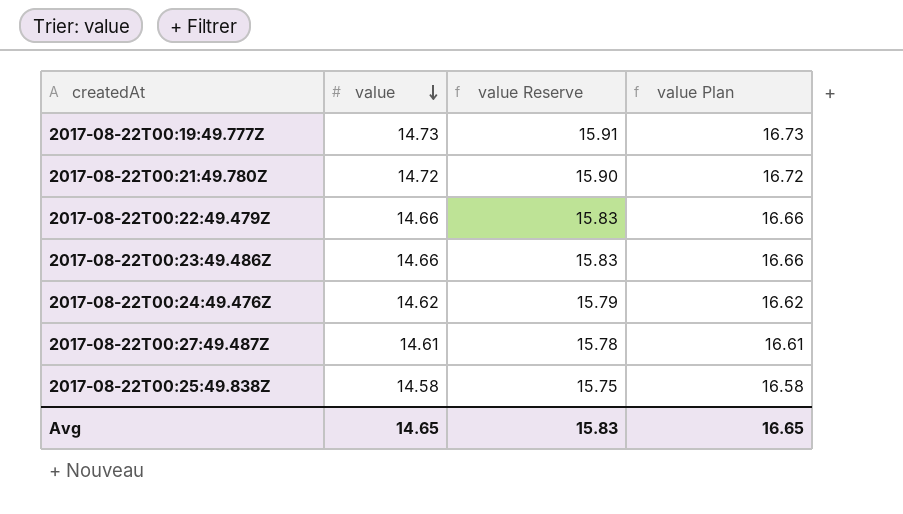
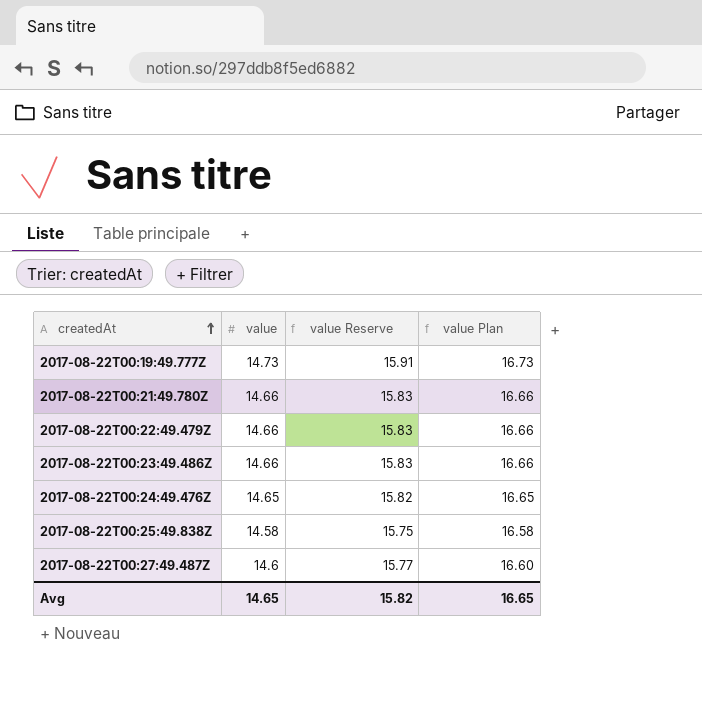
row order: value descending -> createdAt ascending
2017-08-22T00:21:49.780Z | value: 14.72 -> 14.66
2017-08-22T00:21:49.780Z | value Reserve: 15.90 -> 15.83
2017-08-22T00:21:49.780Z | value Plan: 16.72 -> 16.66
2017-08-22T00:24:49.476Z | value: 14.62 -> 14.65
2017-08-22T00:24:49.476Z | value Reserve: 15.79 -> 15.82
2017-08-22T00:24:49.476Z | value Plan: 16.62 -> 16.65
2017-08-22T00:27:49.487Z | value: 14.61 -> 14.6
2017-08-22T00:27:49.487Z | value Reserve: 15.78 -> 15.77
2017-08-22T00:27:49.487Z | value Plan: 16.61 -> 16.60
Avg | value Reserve: 15.83 -> 15.82

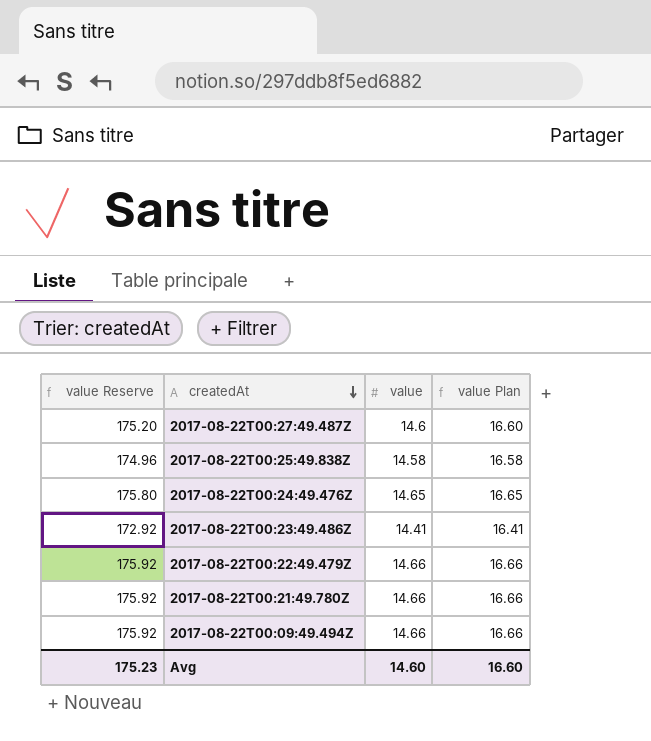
row order: createdAt ascending -> createdAt descending
column value Reserve | formula: [value] * 1.08 -> [value] * 12
column value Reserve | position: 3 -> 1
row 2017-08-22T00:19:49.777Z: 14.73 | 15.91 | 16.73 -> none
2017-08-22T00:23:49.486Z | value: 14.66 -> 14.41
2017-08-22T00:23:49.486Z | value Plan: 16.66 -> 16.41
row 2017-08-22T00:09:49.494Z: none -> 175.92 | 14.66 | 16.66
Avg | value Reserve: 15.82 -> 175.23
Avg | value: 14.65 -> 14.60
Avg | value Plan: 16.65 -> 16.60

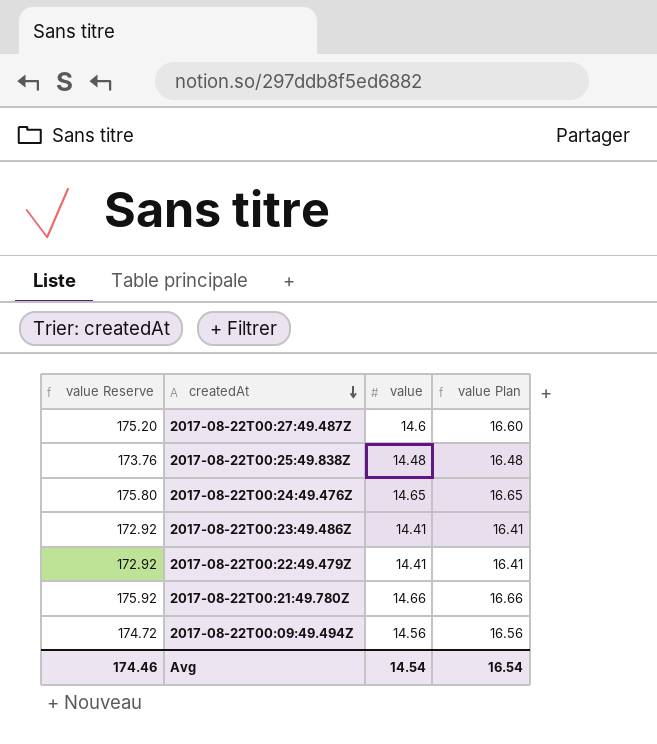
2017-08-22T00:25:49.838Z | value Reserve: 174.96 -> 173.76
2017-08-22T00:25:49.838Z | value: 14.58 -> 14.48
2017-08-22T00:25:49.838Z | value Plan: 16.58 -> 16.48
2017-08-22T00:22:49.479Z | value Reserve: 175.92 -> 172.92
2017-08-22T00:22:49.479Z | value: 14.66 -> 14.41
2017-08-22T00:22:49.479Z | value Plan: 16.66 -> 16.41
2017-08-22T00:09:49.494Z | value Reserve: 175.92 -> 174.72
2017-08-22T00:09:49.494Z | value: 14.66 -> 14.56
2017-08-22T00:09:49.494Z | value Plan: 16.66 -> 16.56
Avg | value Reserve: 175.23 -> 174.46
Avg | value: 14.60 -> 14.54
Avg | value Plan: 16.60 -> 16.54

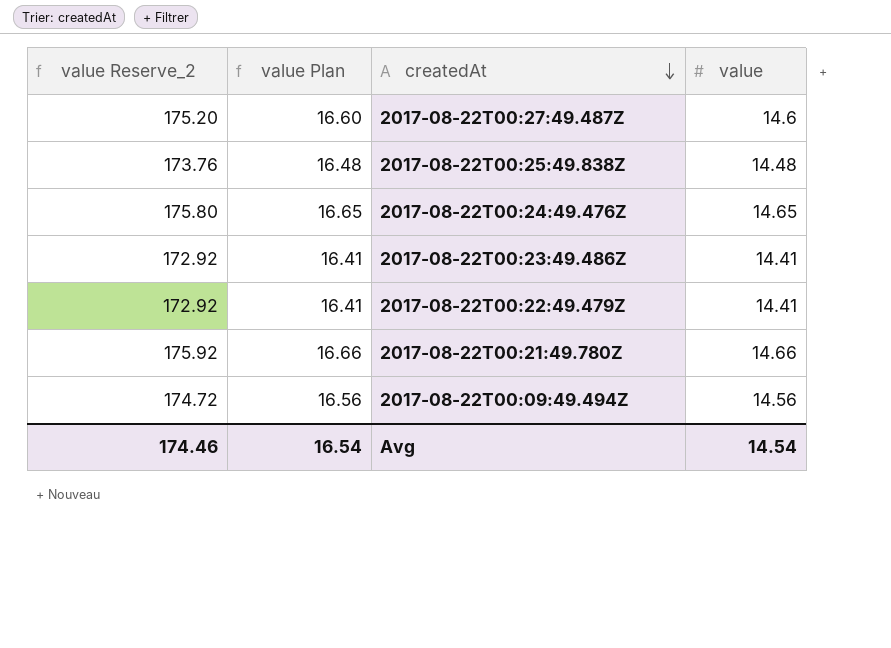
column name: value Reserve -> value Reserve_2
column value Plan | position: 4 -> 2

